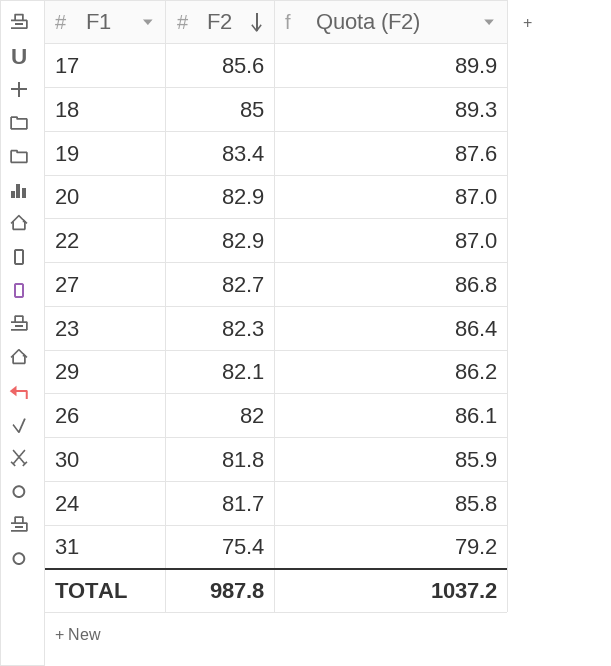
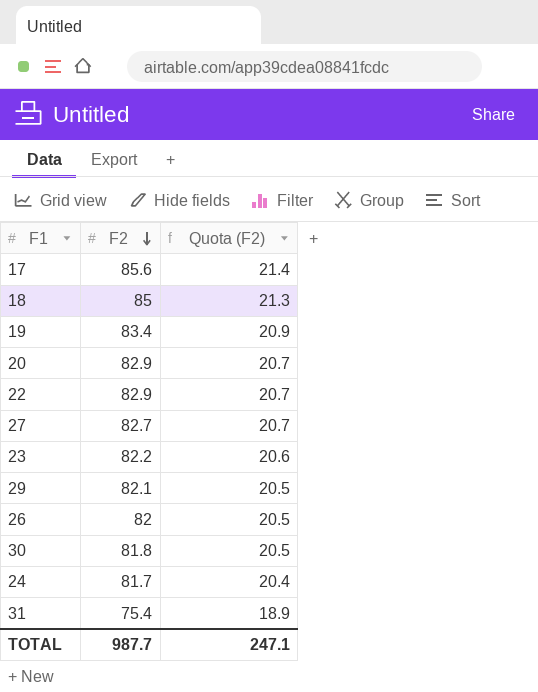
column Quota (F2) | formula: [F2] * 1.05 -> [F2] * 0.25
23 | F2: 82.3 -> 82.2
TOTAL | F2: 987.8 -> 987.7
TOTAL | Quota (F2): 1037.2 -> 247.1

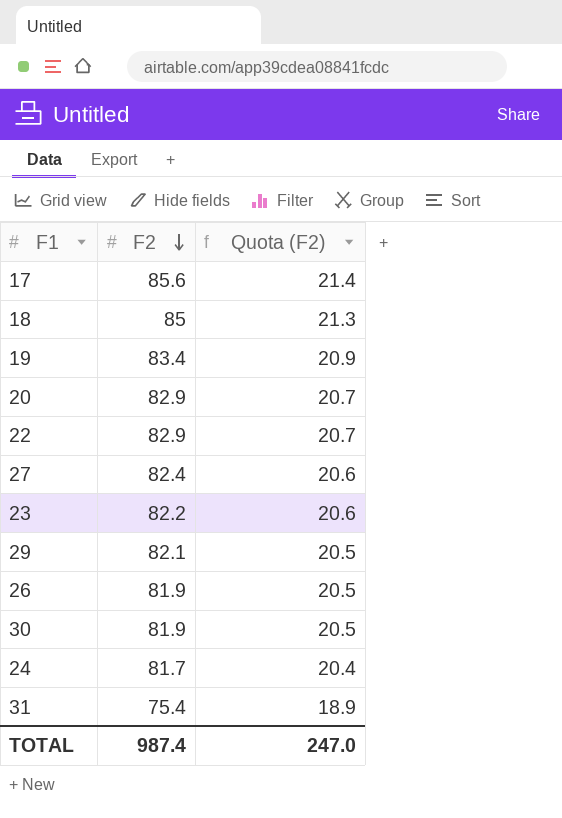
27 | F2: 82.7 -> 82.4
27 | Quota (F2): 20.7 -> 20.6
26 | F2: 82 -> 81.9
30 | F2: 81.8 -> 81.9
TOTAL | F2: 987.7 -> 987.4
TOTAL | Quota (F2): 247.1 -> 247.0

